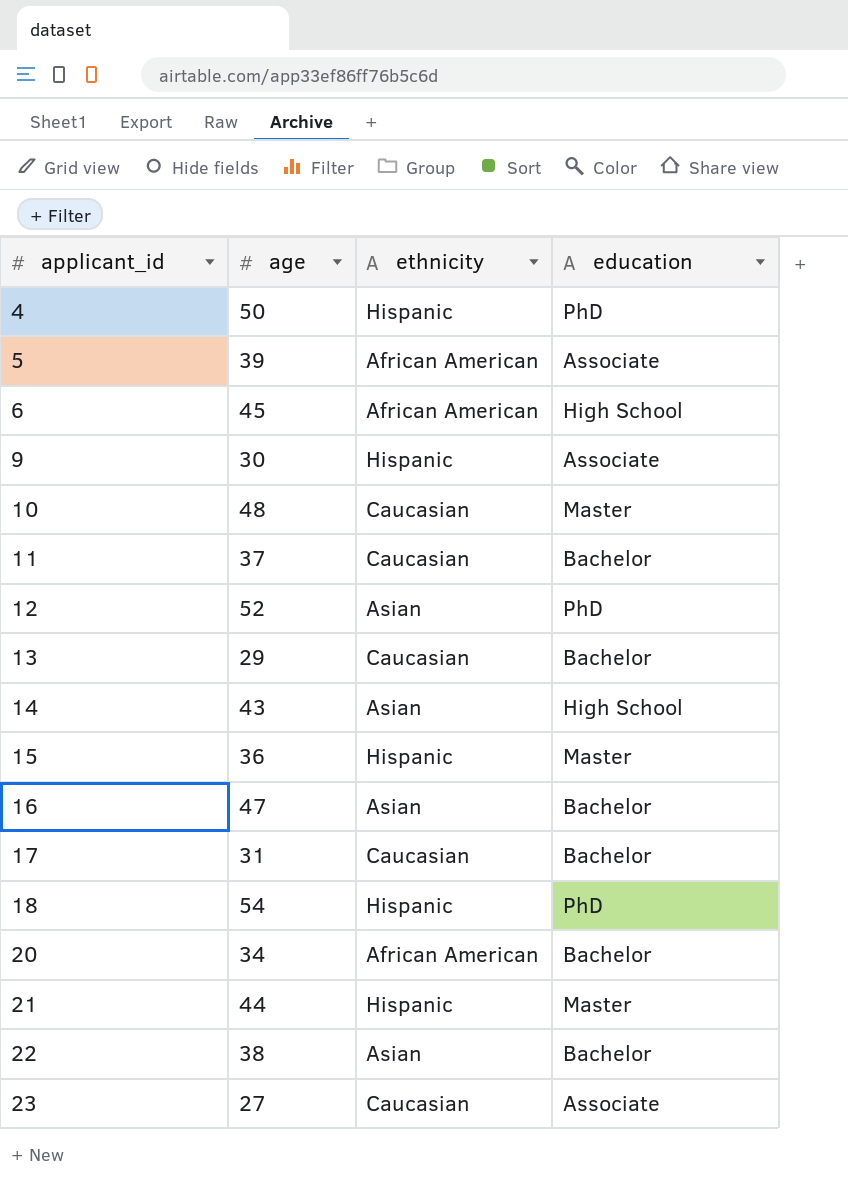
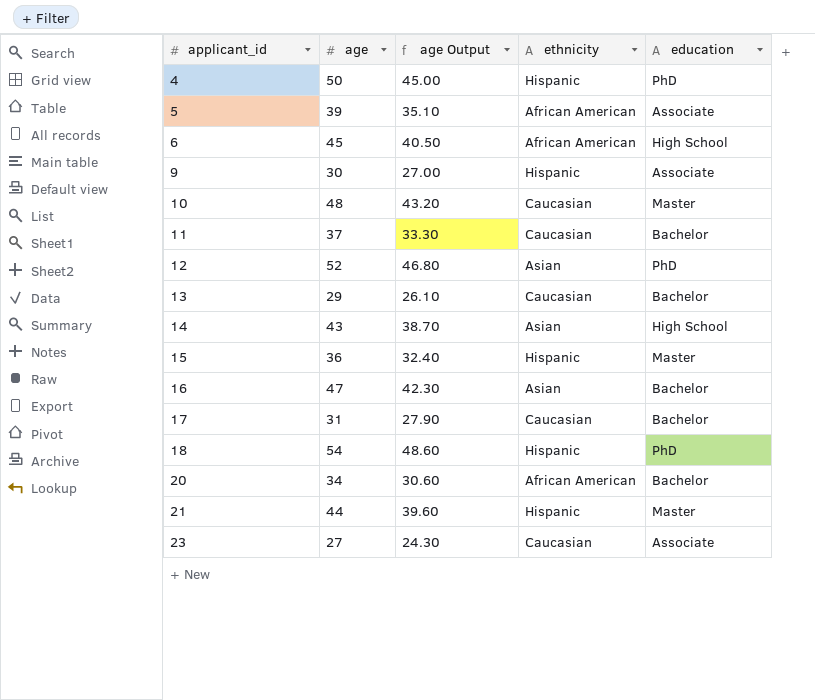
column age Output | formula: none -> [age] * 0.9
row 22: 38 | Asian | Bachelor -> none

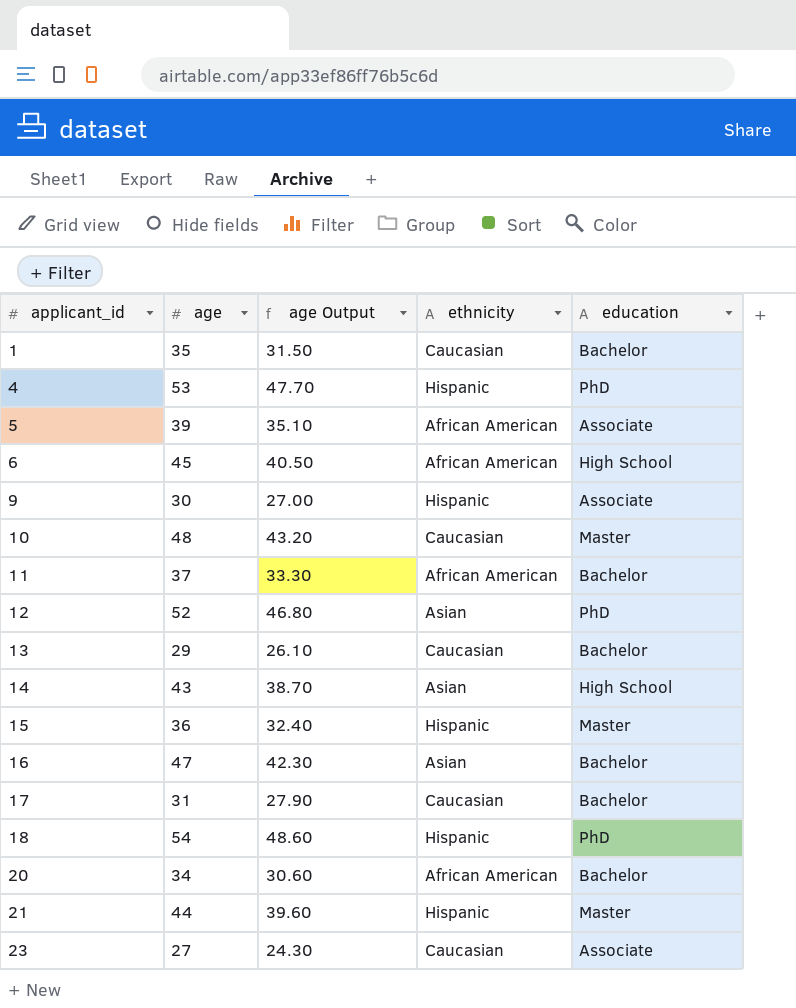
row 1: none -> 35 | 31.50 | Caucasian | Bachelor
4 | age: 50 -> 53
4 | age Output: 45.00 -> 47.70
11 | ethnicity: Caucasian -> African American

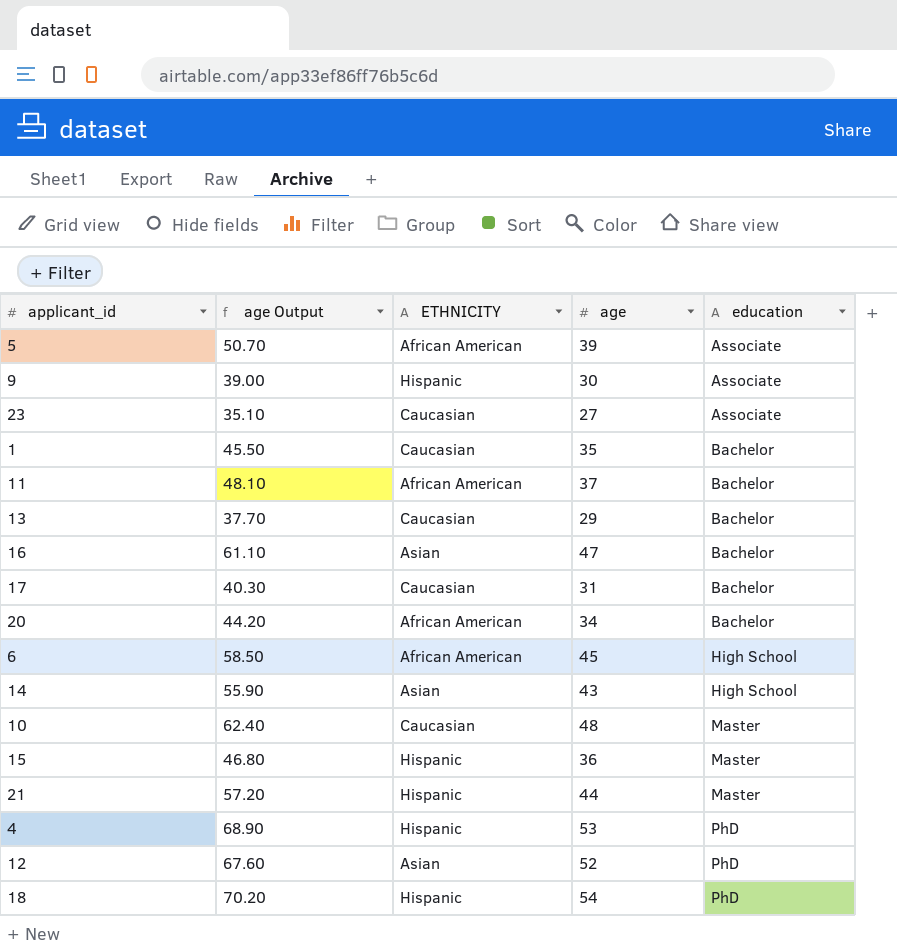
row order: applicant_id ascending -> education ascending
column age Output | formula: [age] * 0.9 -> [age] * 1.3
column name: ethnicity -> ETHNICITY
column age | position: 2 -> 4

